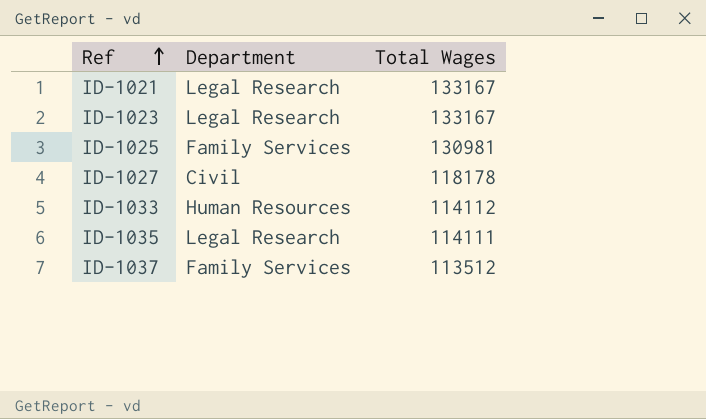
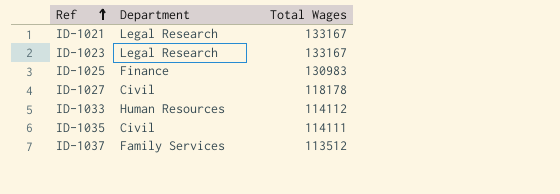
ID-1025 | Department: Family Services -> Finance
ID-1025 | Total Wages: 130981 -> 130983
ID-1035 | Department: Legal Research -> Civil

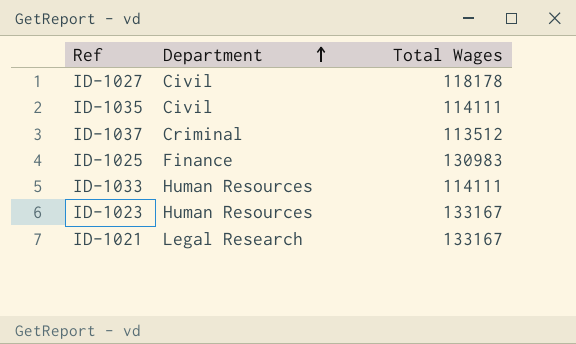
row order: Ref ascending -> Department ascending
ID-1037 | Department: Family Services -> Criminal
ID-1033 | Total Wages: 114112 -> 114111
ID-1023 | Department: Legal Research -> Human Resources

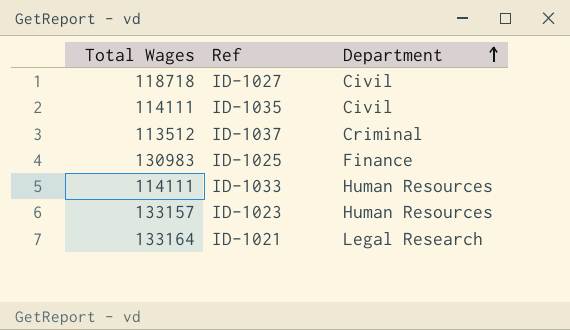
column Total Wages | position: 3 -> 1
ID-1027 | Total Wages: 118178 -> 118718
ID-1023 | Total Wages: 133167 -> 133157
ID-1021 | Total Wages: 133167 -> 133164

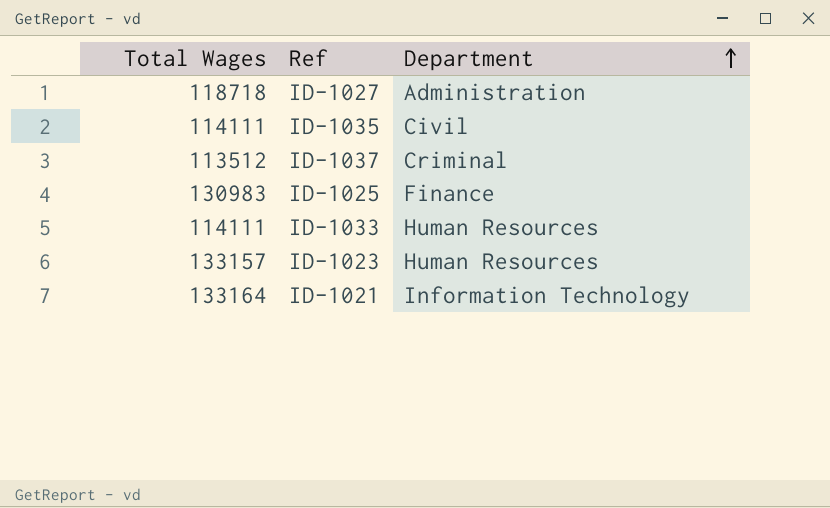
ID-1027 | Department: Civil -> Administration
ID-1021 | Department: Legal Research -> Information Technology

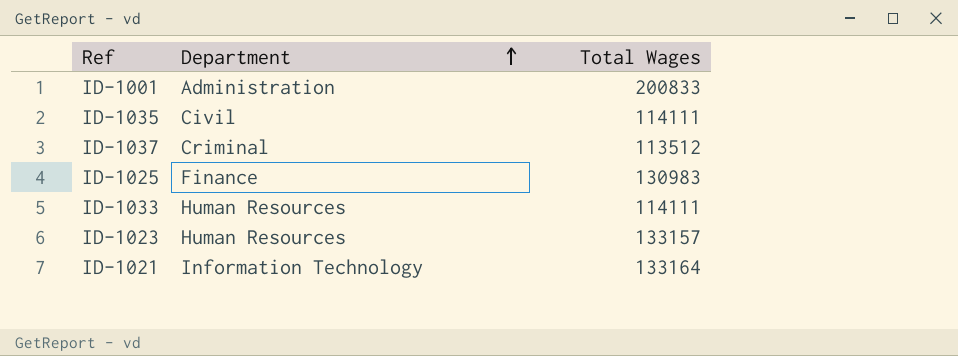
column Total Wages | position: 1 -> 3
row ID-1027: 118718 | Administration -> none
row ID-1001: none -> Administration | 200833

